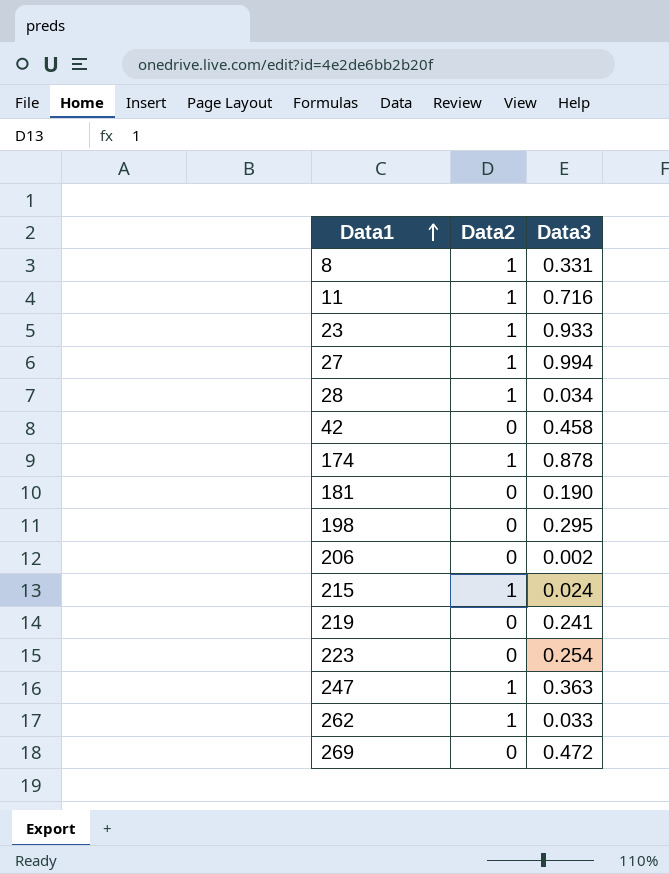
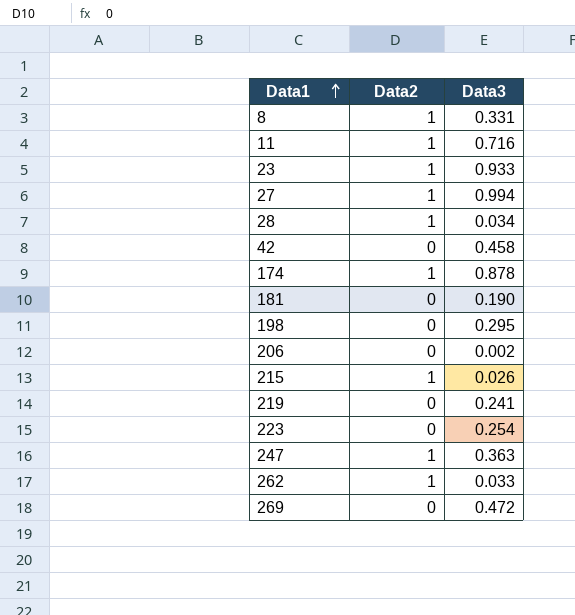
215 | Data3: 0.024 -> 0.026

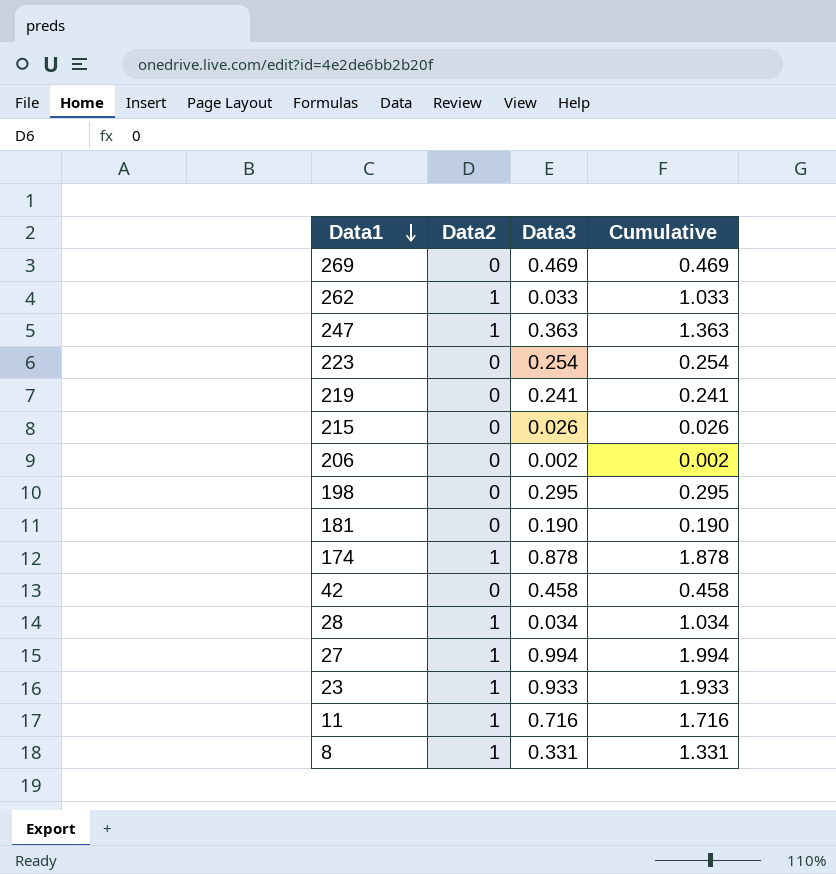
row order: Data1 ascending -> Data1 descending
column Cumulative | formula: none -> [Data2] + [Data3]
269 | Data3: 0.472 -> 0.469
215 | Data2: 1 -> 0

